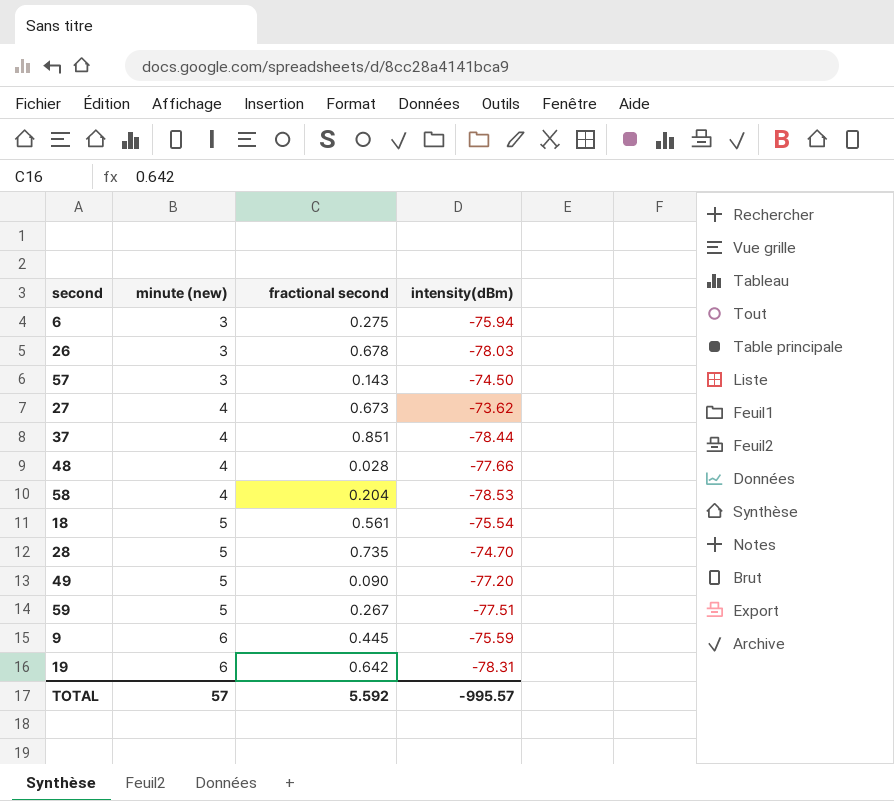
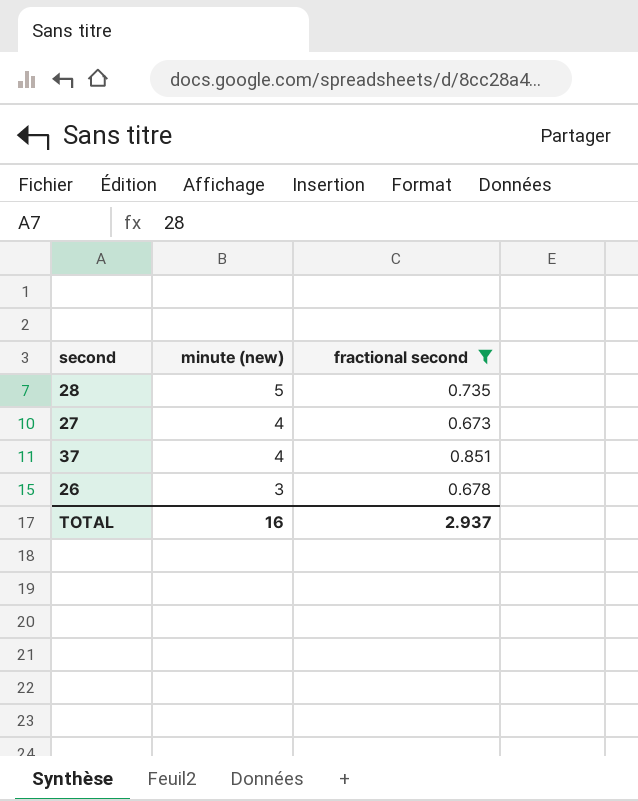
filter: none -> fractional second >= 0.673
row order: minute (new) ascending -> minute (new) descending
column intensity(dBm) | position: 4 -> none
TOTAL | minute (new): 57 -> 16
TOTAL | fractional second: 5.592 -> 2.937

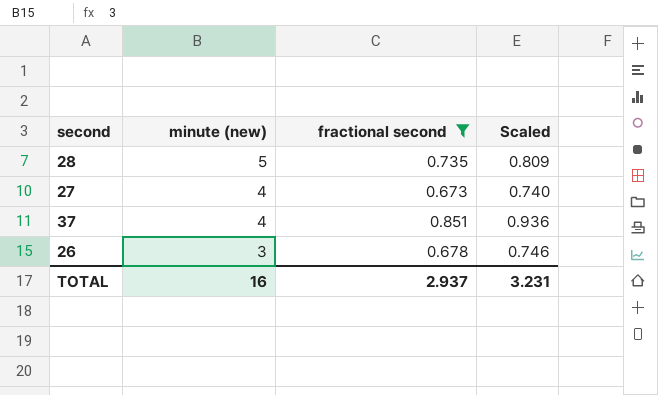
column Scaled | formula: none -> [fractional second] * 1.1

